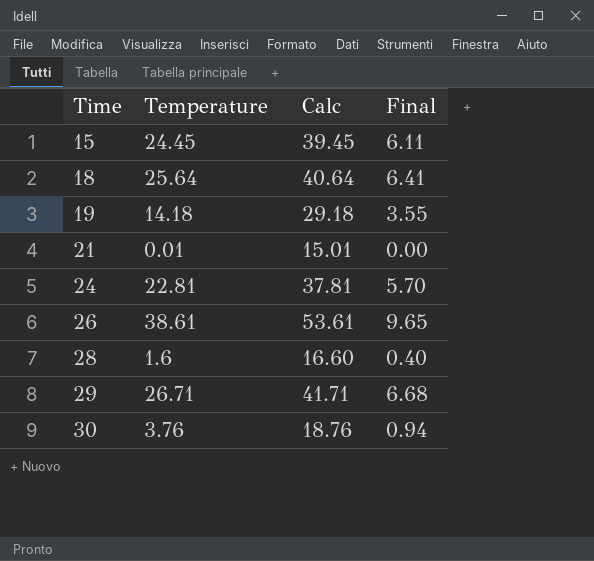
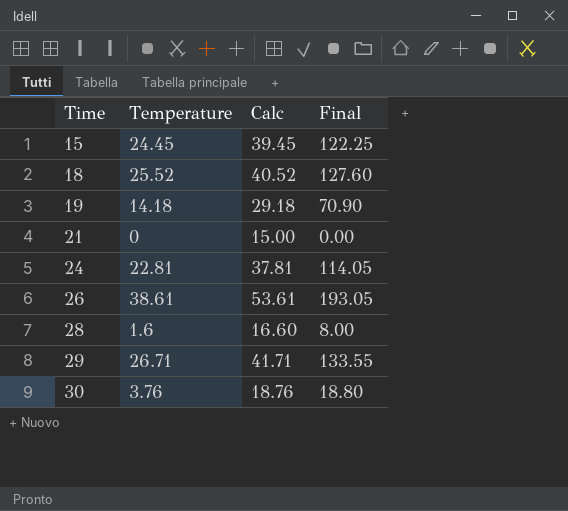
column Final | formula: [Temperature] * 0.25 -> [Temperature] * 5
18 | Temperature: 25.64 -> 25.52
18 | Calc: 40.64 -> 40.52
21 | Temperature: 0.01 -> 0
21 | Calc: 15.01 -> 15.00

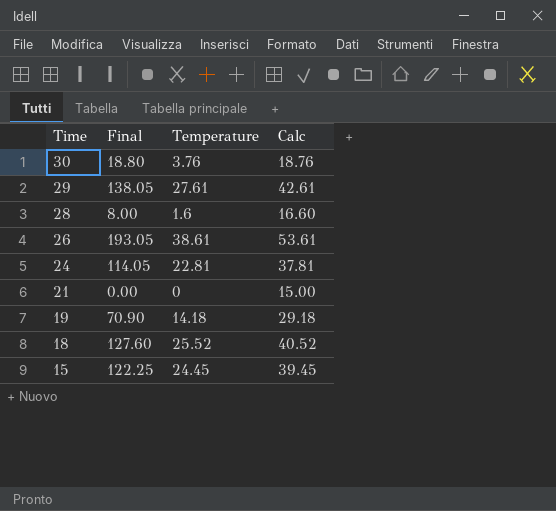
row order: Time ascending -> Time descending
column Final | position: 4 -> 2
29 | Final: 133.55 -> 138.05
29 | Temperature: 26.71 -> 27.61
29 | Calc: 41.71 -> 42.61

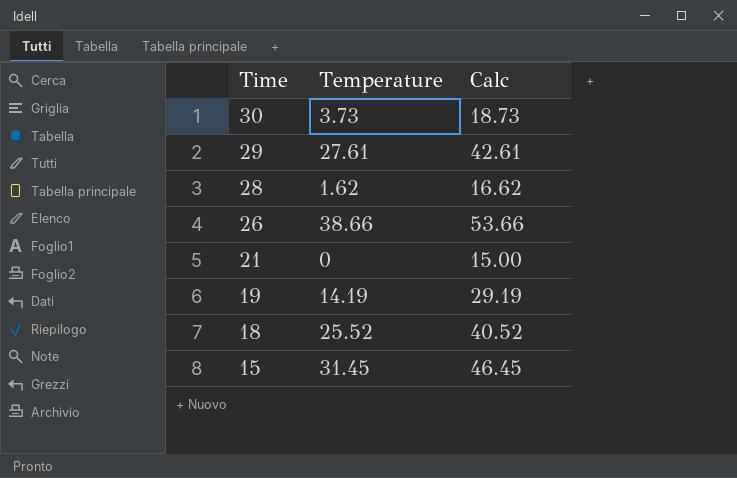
column Final | formula: [Temperature] * 5 -> none
row 24: 114.05 | 22.81 | 37.81 -> none
30 | Temperature: 3.76 -> 3.73
30 | Calc: 18.76 -> 18.73
28 | Temperature: 1.6 -> 1.62
28 | Calc: 16.60 -> 16.62
26 | Temperature: 38.61 -> 38.66
26 | Calc: 53.61 -> 53.66
19 | Temperature: 14.18 -> 14.19
19 | Calc: 29.18 -> 29.19
15 | Temperature: 24.45 -> 31.45
15 | Calc: 39.45 -> 46.45

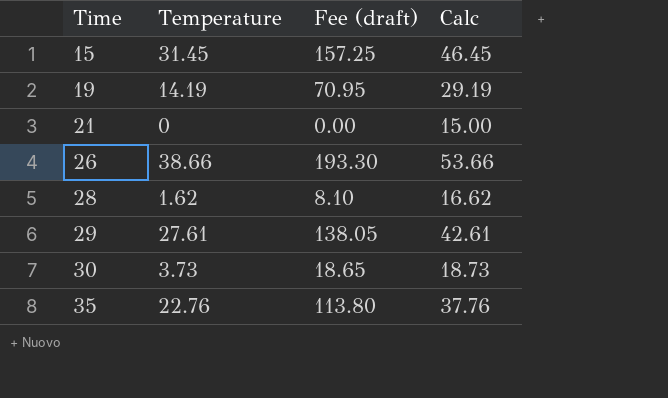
row order: Time descending -> Time ascending
column Fee (draft) | formula: none -> [Temperature] * 5
row 18: 25.52 | 40.52 -> none
row 35: none -> 22.76 | 113.80 | 37.76

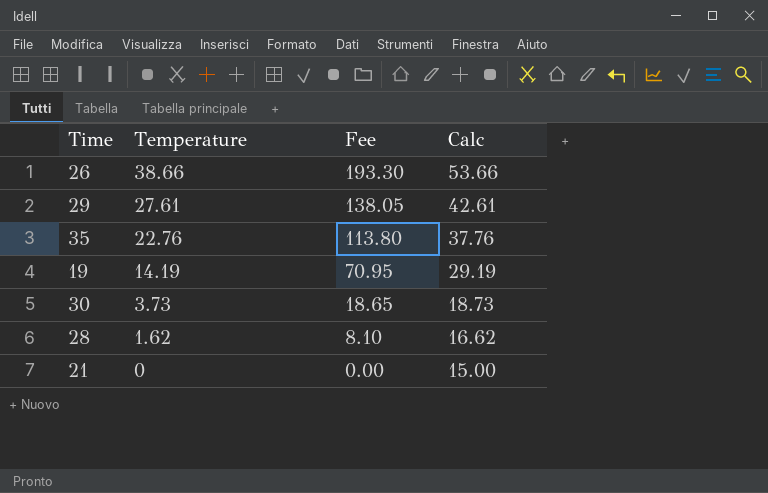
row order: Time ascending -> Temperature descending
column name: Fee (draft) -> Fee
row 15: 31.45 | 157.25 | 46.45 -> none

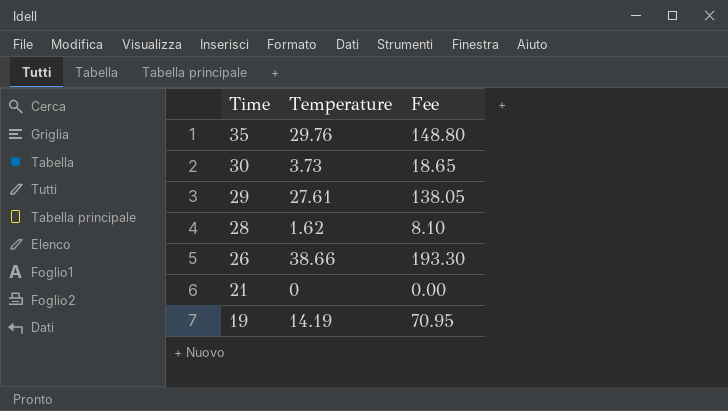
row order: Temperature descending -> Time descending
column Calc | formula: [Temperature] + 15 -> none
35 | Temperature: 22.76 -> 29.76
35 | Fee: 113.80 -> 148.80

